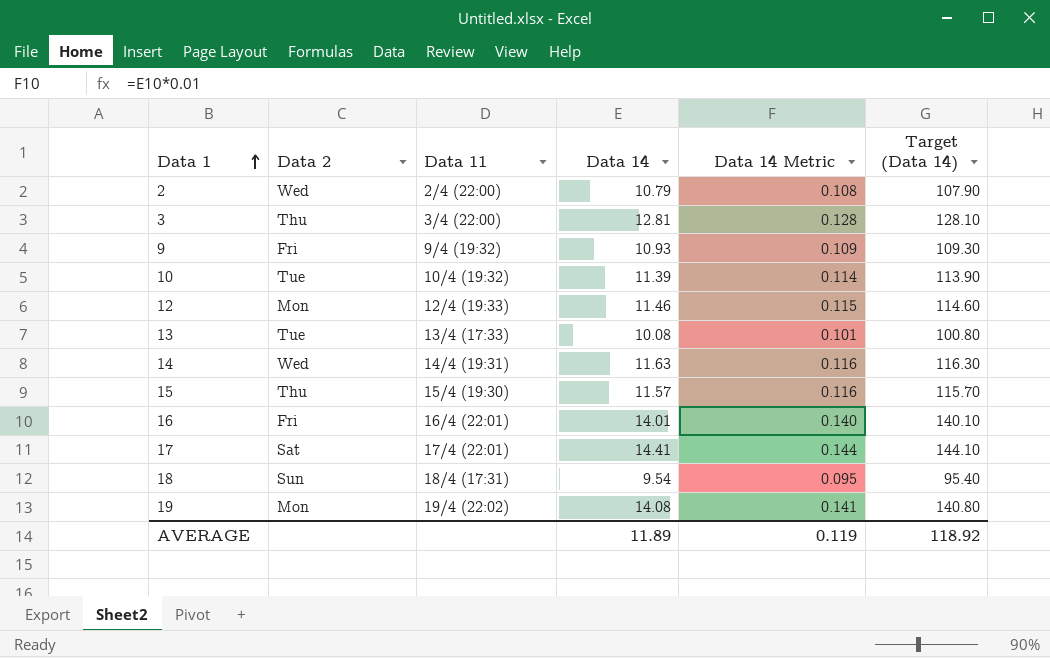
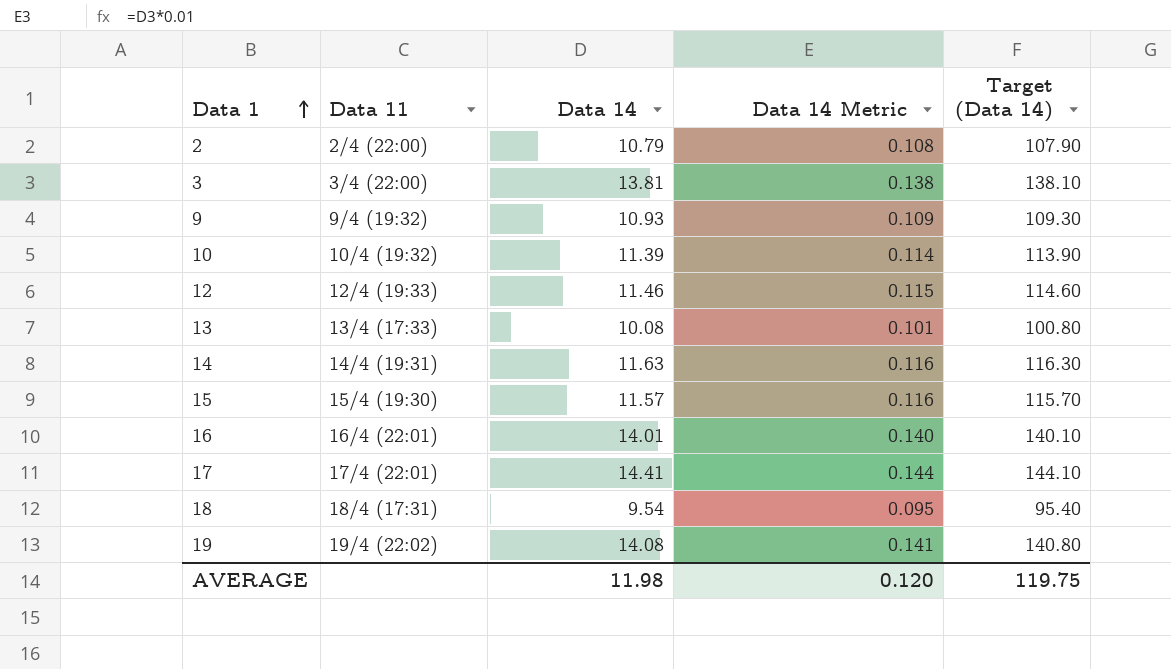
column Data 2 | position: 2 -> none
3 | Data 14: 12.81 -> 13.81
3 | Data 14 Metric: 0.128 -> 0.138
3 | Target (Data 14): 128.10 -> 138.10
AVERAGE | Data 14: 11.89 -> 11.98
AVERAGE | Data 14 Metric: 0.119 -> 0.120
AVERAGE | Target (Data 14): 118.92 -> 119.75

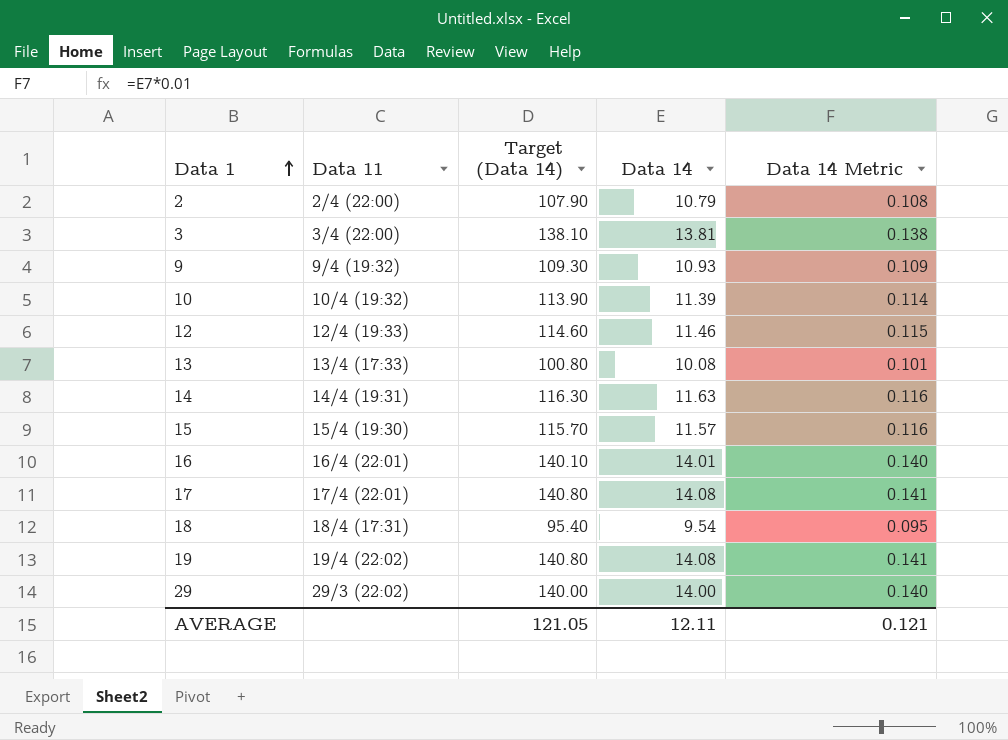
column Target (Data 14) | position: 5 -> 3
17 | Target (Data 14): 144.10 -> 140.80
17 | Data 14: 14.41 -> 14.08
17 | Data 14 Metric: 0.144 -> 0.141
row 29: none -> 29/3 (22:02) | 140.00 | 14.00 | 0.140
AVERAGE | Target (Data 14): 119.75 -> 121.05
AVERAGE | Data 14: 11.98 -> 12.11
AVERAGE | Data 14 Metric: 0.120 -> 0.121

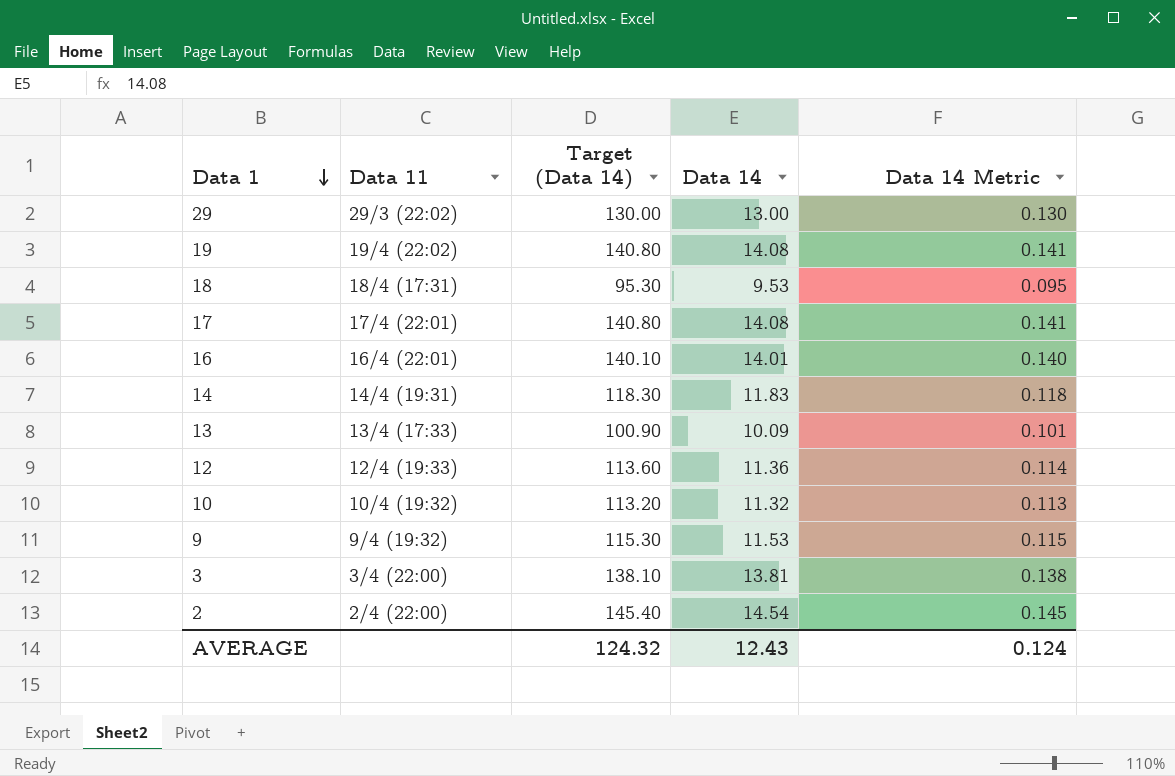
row order: Data 1 ascending -> Data 1 descending
row 15: 15/4 (19:30) | 115.70 | 11.57 | 0.116 -> none
29 | Target (Data 14): 140.00 -> 130.00
29 | Data 14: 14.00 -> 13.00
29 | Data 14 Metric: 0.140 -> 0.130
18 | Target (Data 14): 95.40 -> 95.30
18 | Data 14: 9.54 -> 9.53
14 | Target (Data 14): 116.30 -> 118.30
14 | Data 14: 11.63 -> 11.83
14 | Data 14 Metric: 0.116 -> 0.118
13 | Target (Data 14): 100.80 -> 100.90
13 | Data 14: 10.08 -> 10.09
12 | Target (Data 14): 114.60 -> 113.60
12 | Data 14: 11.46 -> 11.36
12 | Data 14 Metric: 0.115 -> 0.114
10 | Target (Data 14): 113.90 -> 113.20
10 | Data 14: 11.39 -> 11.32
10 | Data 14 Metric: 0.114 -> 0.113
9 | Target (Data 14): 109.30 -> 115.30
9 | Data 14: 10.93 -> 11.53
9 | Data 14 Metric: 0.109 -> 0.115
2 | Target (Data 14): 107.90 -> 145.40
2 | Data 14: 10.79 -> 14.54
2 | Data 14 Metric: 0.108 -> 0.145
AVERAGE | Target (Data 14): 121.05 -> 124.32
AVERAGE | Data 14: 12.11 -> 12.43
AVERAGE | Data 14 Metric: 0.121 -> 0.124

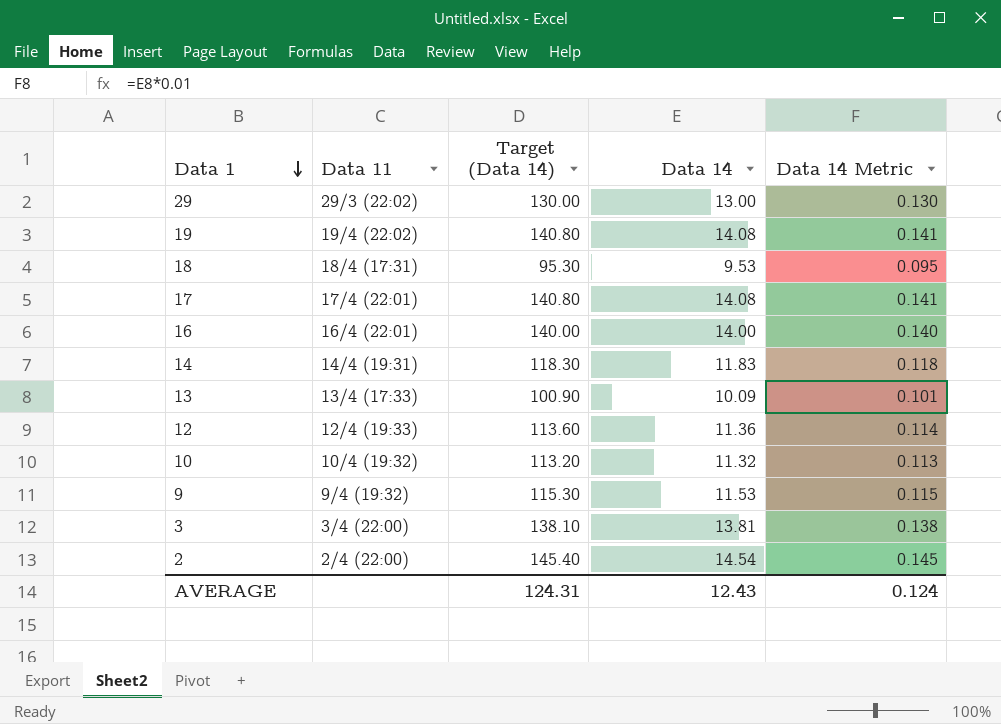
16 | Target (Data 14): 140.10 -> 140.00
16 | Data 14: 14.01 -> 14.00
AVERAGE | Target (Data 14): 124.32 -> 124.31

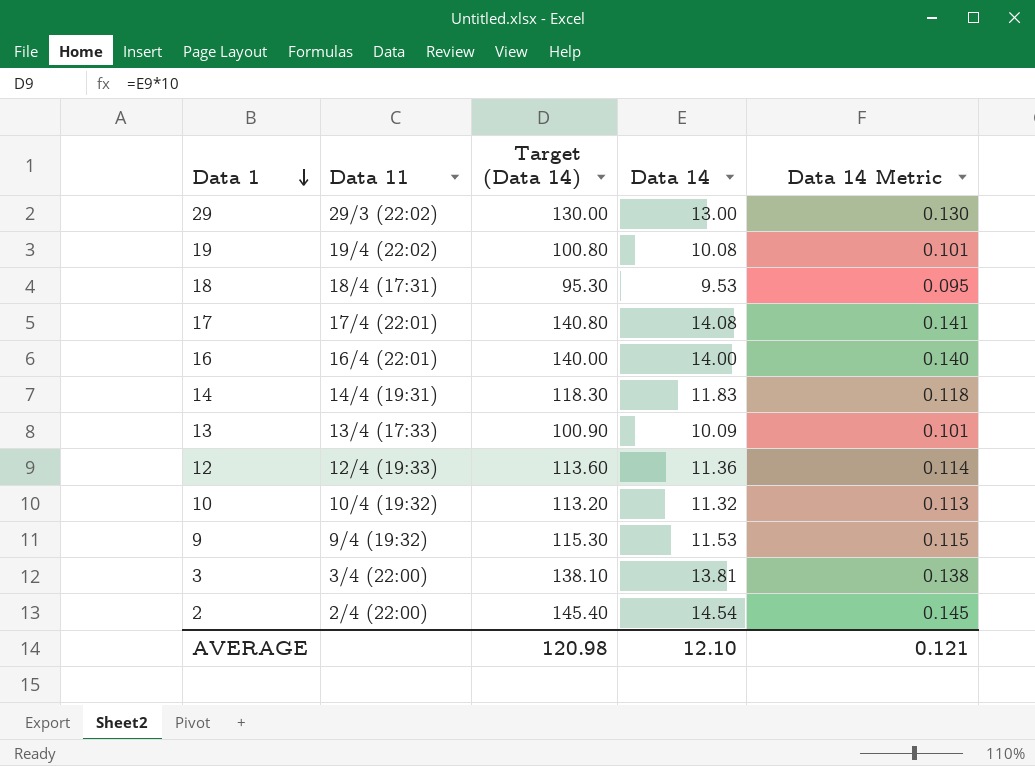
19 | Target (Data 14): 140.80 -> 100.80
19 | Data 14: 14.08 -> 10.08
19 | Data 14 Metric: 0.141 -> 0.101
AVERAGE | Target (Data 14): 124.31 -> 120.98
AVERAGE | Data 14: 12.43 -> 12.10
AVERAGE | Data 14 Metric: 0.124 -> 0.121

